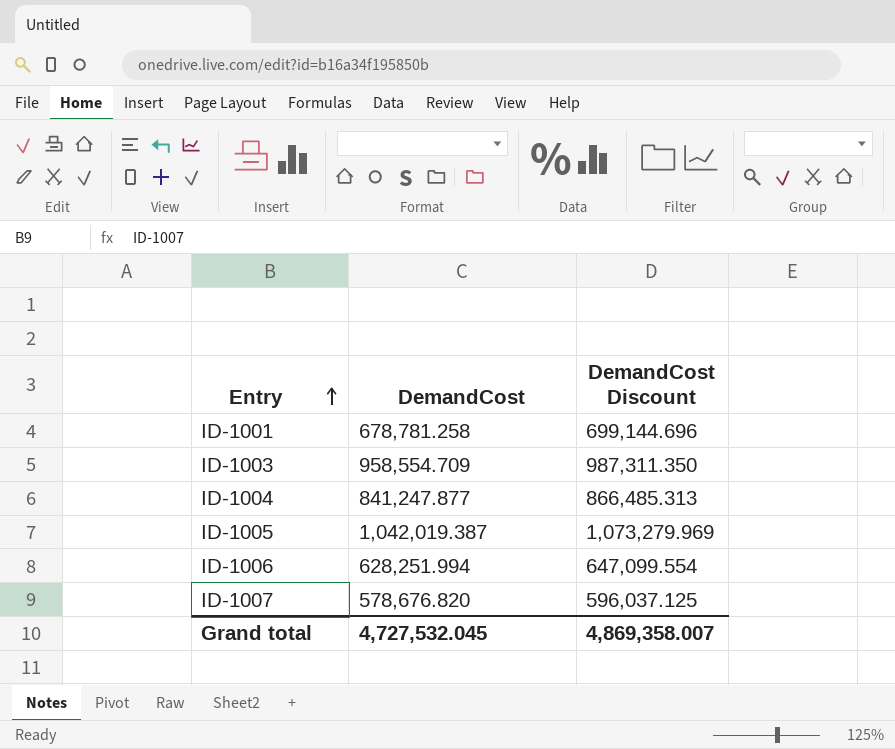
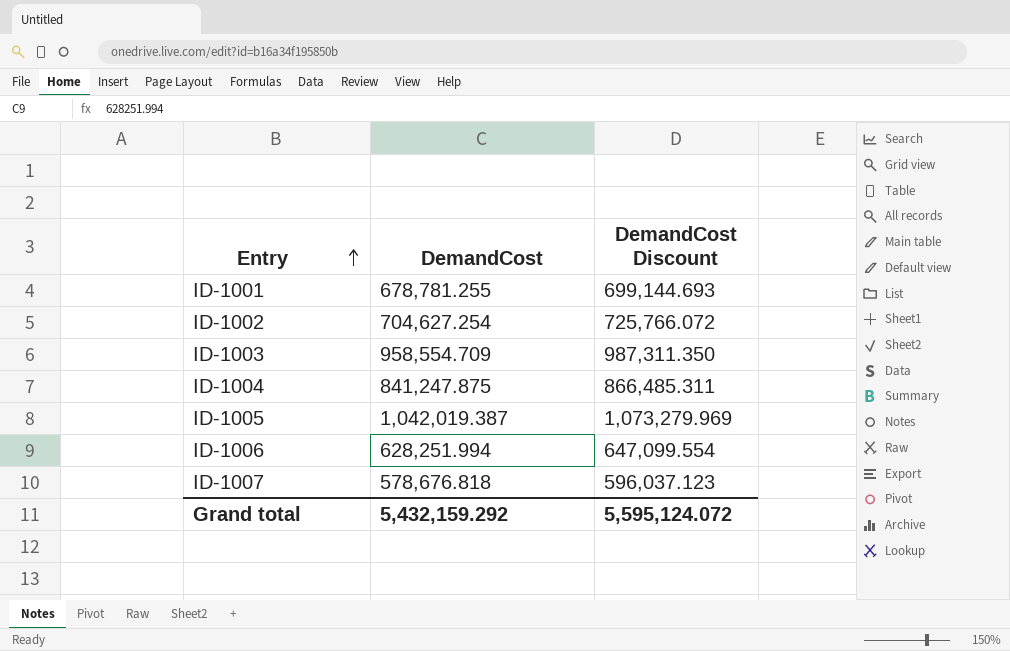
ID-1001 | DemandCost: 678,781.258 -> 678,781.255
ID-1001 | DemandCost Discount: 699,144.696 -> 699,144.693
row ID-1002: none -> 704,627.254 | 725,766.072
ID-1004 | DemandCost: 841,247.877 -> 841,247.875
ID-1004 | DemandCost Discount: 866,485.313 -> 866,485.311
ID-1007 | DemandCost: 578,676.820 -> 578,676.818
ID-1007 | DemandCost Discount: 596,037.125 -> 596,037.123
Grand total | DemandCost: 4,727,532.045 -> 5,432,159.292
Grand total | DemandCost Discount: 4,869,358.007 -> 5,595,124.072

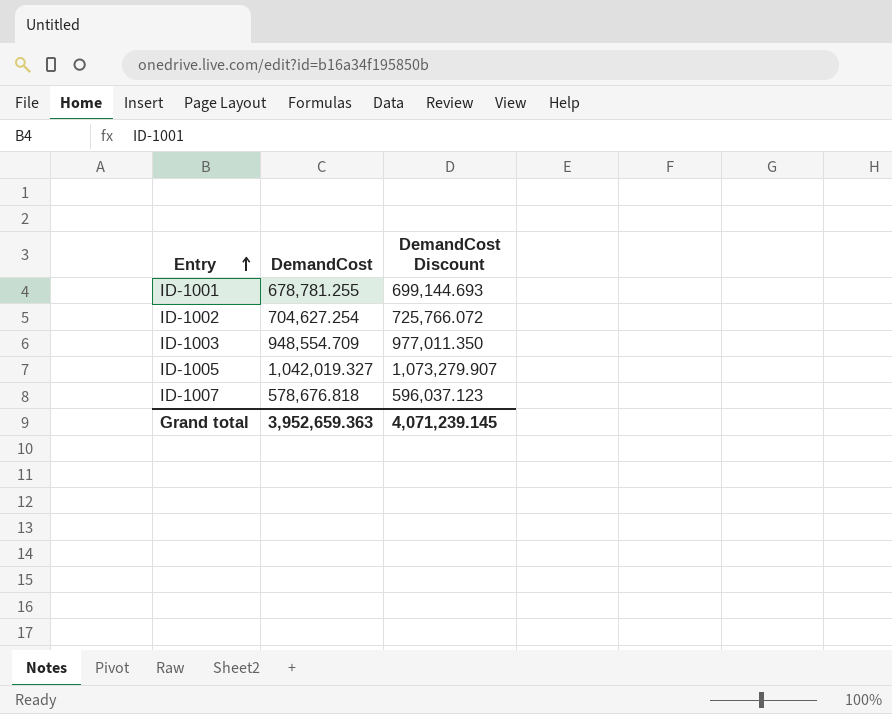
row ID-1004: 841,247.875 | 866,485.311 -> none
row ID-1006: 628,251.994 | 647,099.554 -> none
ID-1003 | DemandCost: 958,554.709 -> 948,554.709
ID-1003 | DemandCost Discount: 987,311.350 -> 977,011.350
ID-1005 | DemandCost: 1,042,019.387 -> 1,042,019.327
ID-1005 | DemandCost Discount: 1,073,279.969 -> 1,073,279.907
Grand total | DemandCost: 5,432,159.292 -> 3,952,659.363
Grand total | DemandCost Discount: 5,595,124.072 -> 4,071,239.145

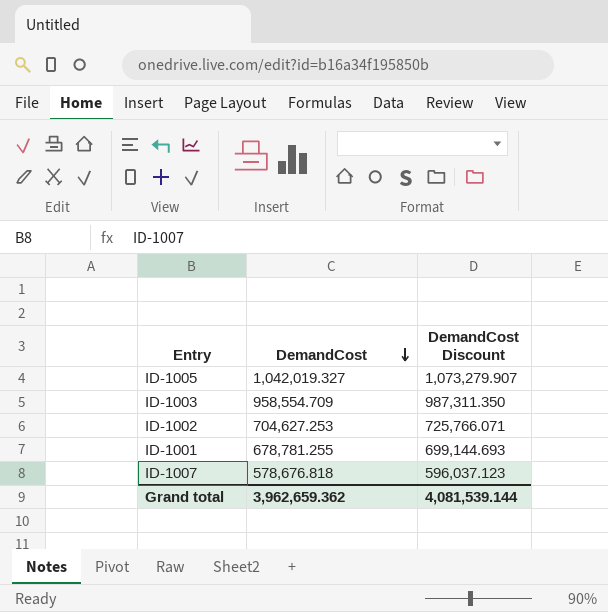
row order: Entry ascending -> DemandCost descending
ID-1003 | DemandCost: 948,554.709 -> 958,554.709
ID-1003 | DemandCost Discount: 977,011.350 -> 987,311.350
ID-1002 | DemandCost: 704,627.254 -> 704,627.253
ID-1002 | DemandCost Discount: 725,766.072 -> 725,766.071
Grand total | DemandCost: 3,952,659.363 -> 3,962,659.362
Grand total | DemandCost Discount: 4,071,239.145 -> 4,081,539.144

